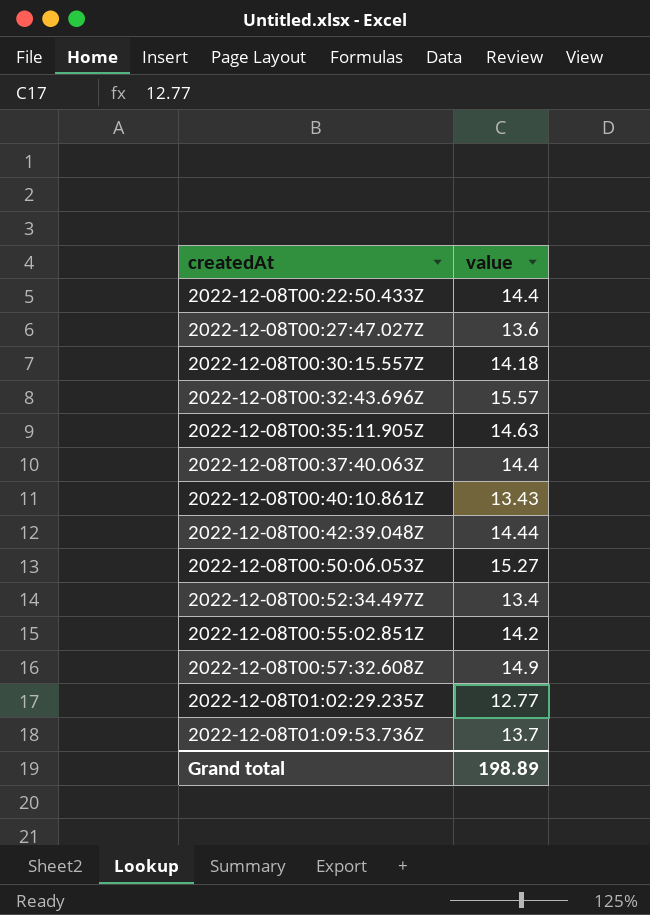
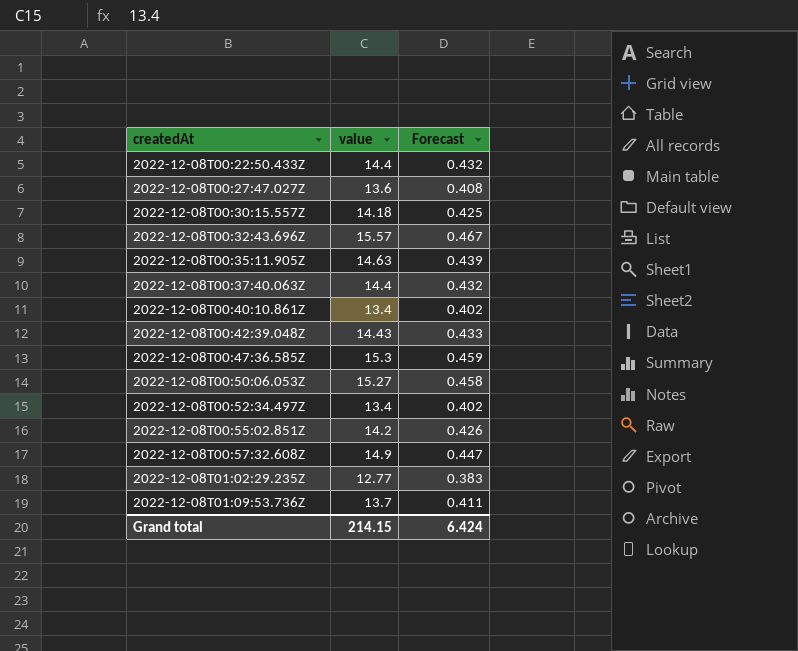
column Forecast | formula: none -> [value] * 0.03
2022-12-08T00:40:10.861Z | value: 13.43 -> 13.4
2022-12-08T00:42:39.048Z | value: 14.44 -> 14.43
row 2022-12-08T00:47:36.585Z: none -> 15.3 | 0.459
Grand total | value: 198.89 -> 214.15

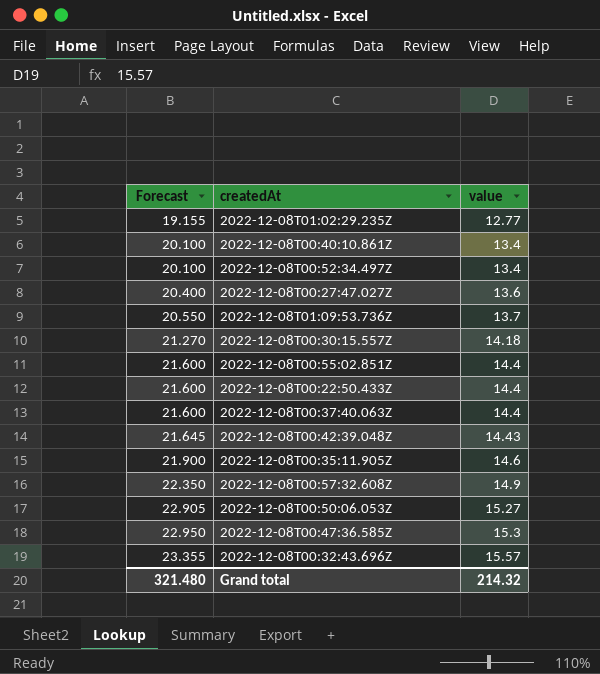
row order: createdAt ascending -> Forecast ascending
column Forecast | formula: [value] * 0.03 -> [value] * 1.5
column Forecast | position: 3 -> 1
2022-12-08T00:55:02.851Z | value: 14.2 -> 14.4
2022-12-08T00:35:11.905Z | value: 14.63 -> 14.6
Grand total | Forecast: 6.424 -> 321.480
Grand total | value: 214.15 -> 214.32

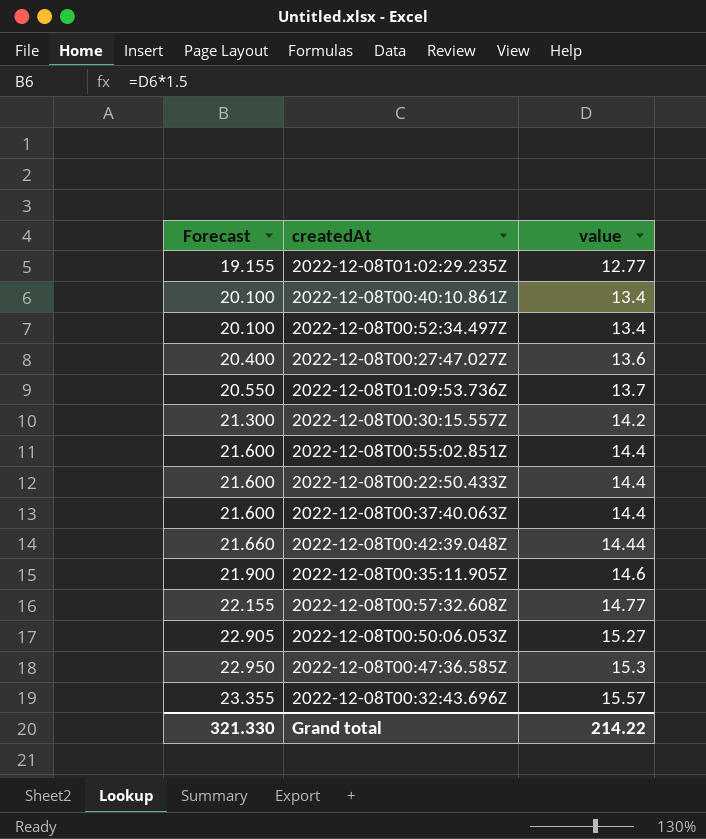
2022-12-08T00:30:15.557Z | Forecast: 21.270 -> 21.300
2022-12-08T00:30:15.557Z | value: 14.18 -> 14.2
2022-12-08T00:42:39.048Z | Forecast: 21.645 -> 21.660
2022-12-08T00:42:39.048Z | value: 14.43 -> 14.44
2022-12-08T00:57:32.608Z | Forecast: 22.350 -> 22.155
2022-12-08T00:57:32.608Z | value: 14.9 -> 14.77
Grand total | Forecast: 321.480 -> 321.330
Grand total | value: 214.32 -> 214.22

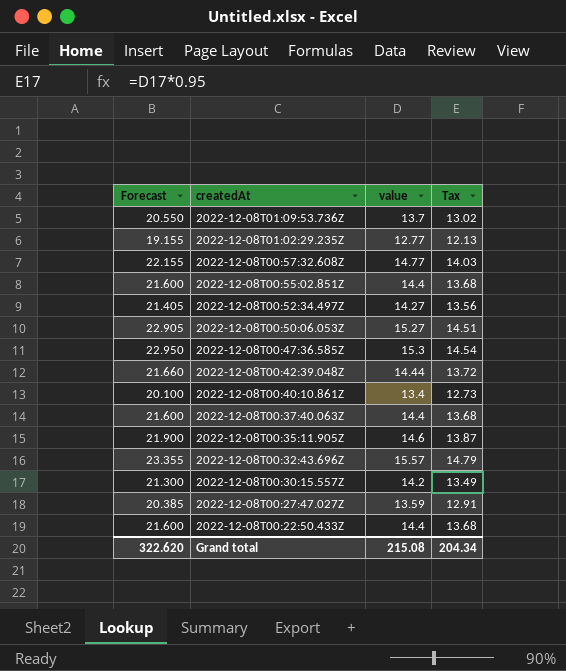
row order: Forecast ascending -> createdAt descending
column Tax | formula: none -> [value] * 0.95
2022-12-08T00:52:34.497Z | Forecast: 20.100 -> 21.405
2022-12-08T00:52:34.497Z | value: 13.4 -> 14.27
2022-12-08T00:27:47.027Z | Forecast: 20.400 -> 20.385
2022-12-08T00:27:47.027Z | value: 13.6 -> 13.59
Grand total | Forecast: 321.330 -> 322.620
Grand total | value: 214.22 -> 215.08

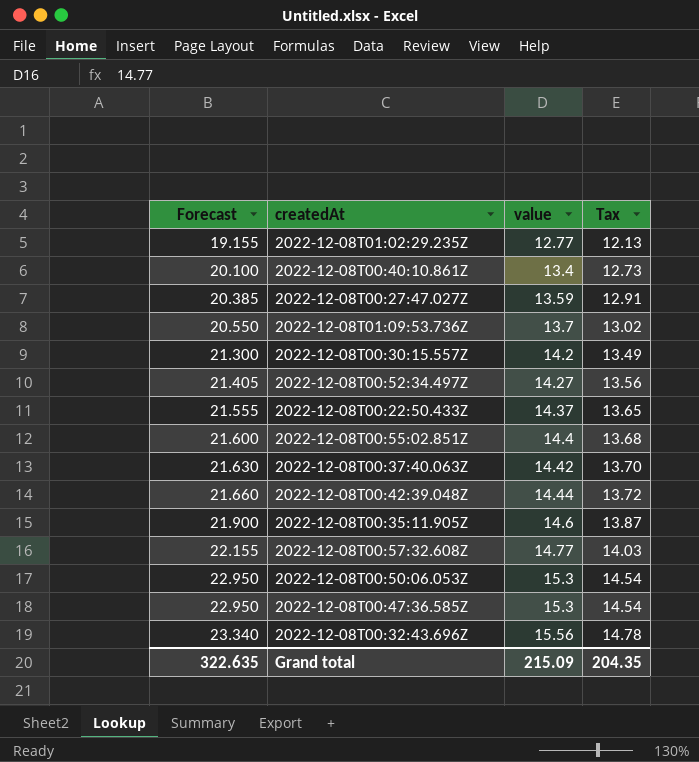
row order: createdAt descending -> Forecast ascending
2022-12-08T00:22:50.433Z | Forecast: 21.600 -> 21.555
2022-12-08T00:22:50.433Z | value: 14.4 -> 14.37
2022-12-08T00:22:50.433Z | Tax: 13.68 -> 13.65
2022-12-08T00:37:40.063Z | Forecast: 21.600 -> 21.630
2022-12-08T00:37:40.063Z | value: 14.4 -> 14.42
2022-12-08T00:37:40.063Z | Tax: 13.68 -> 13.70
2022-12-08T00:50:06.053Z | Forecast: 22.905 -> 22.950
2022-12-08T00:50:06.053Z | value: 15.27 -> 15.3
2022-12-08T00:50:06.053Z | Tax: 14.51 -> 14.54
2022-12-08T00:32:43.696Z | Forecast: 23.355 -> 23.340
2022-12-08T00:32:43.696Z | value: 15.57 -> 15.56
2022-12-08T00:32:43.696Z | Tax: 14.79 -> 14.78
Grand total | Forecast: 322.620 -> 322.635
Grand total | value: 215.08 -> 215.09
Grand total | Tax: 204.34 -> 204.35

